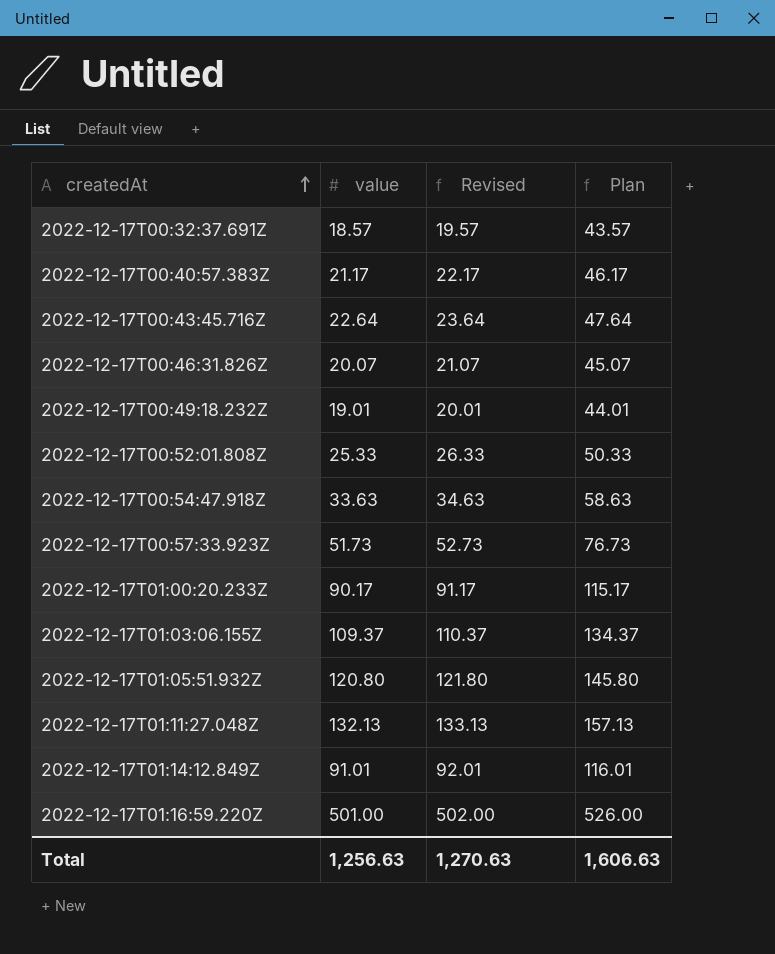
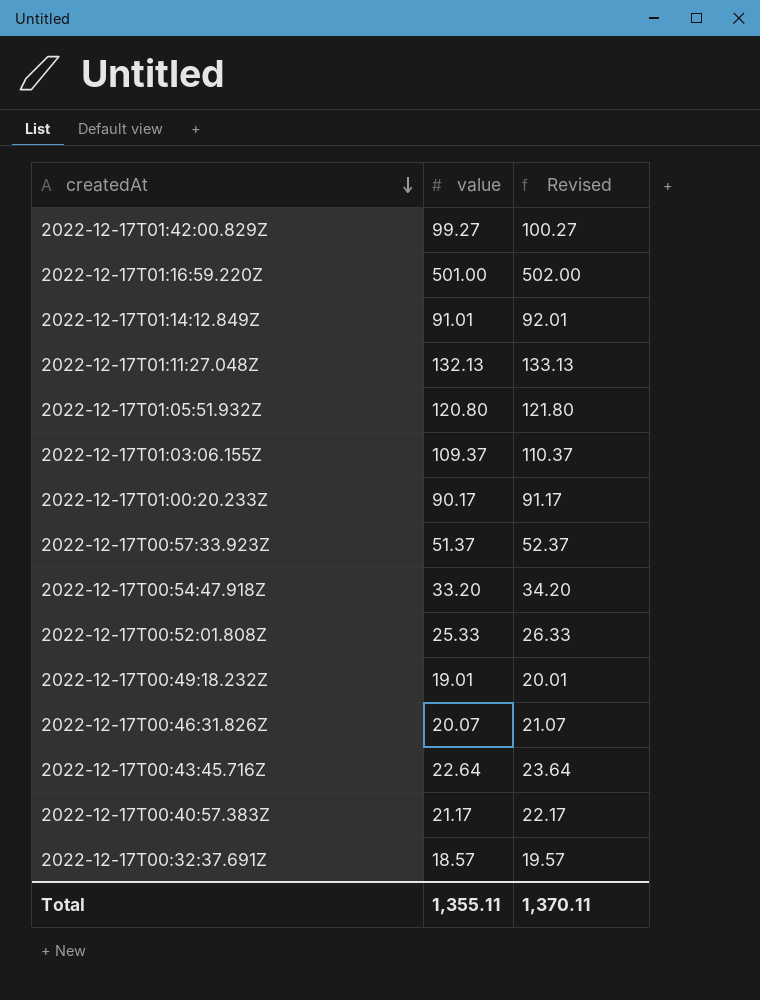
row order: createdAt ascending -> createdAt descending
column Plan | formula: [value] + 25 -> none
row 2022-12-17T01:42:00.829Z: none -> 99.27 | 100.27
2022-12-17T00:57:33.923Z | value: 51.73 -> 51.37
2022-12-17T00:57:33.923Z | Revised: 52.73 -> 52.37
2022-12-17T00:54:47.918Z | value: 33.63 -> 33.20
2022-12-17T00:54:47.918Z | Revised: 34.63 -> 34.20
Total | value: 1,256.63 -> 1,355.11
Total | Revised: 1,270.63 -> 1,370.11

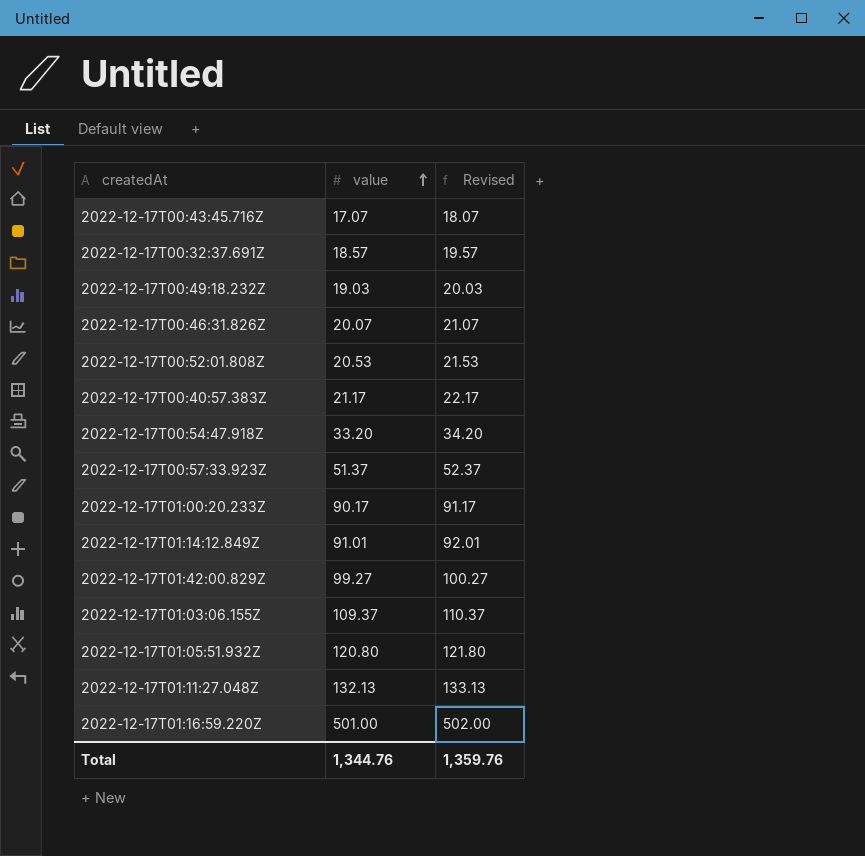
row order: createdAt descending -> value ascending
2022-12-17T00:43:45.716Z | value: 22.64 -> 17.07
2022-12-17T00:43:45.716Z | Revised: 23.64 -> 18.07
2022-12-17T00:49:18.232Z | value: 19.01 -> 19.03
2022-12-17T00:49:18.232Z | Revised: 20.01 -> 20.03
2022-12-17T00:52:01.808Z | value: 25.33 -> 20.53
2022-12-17T00:52:01.808Z | Revised: 26.33 -> 21.53
Total | value: 1,355.11 -> 1,344.76
Total | Revised: 1,370.11 -> 1,359.76

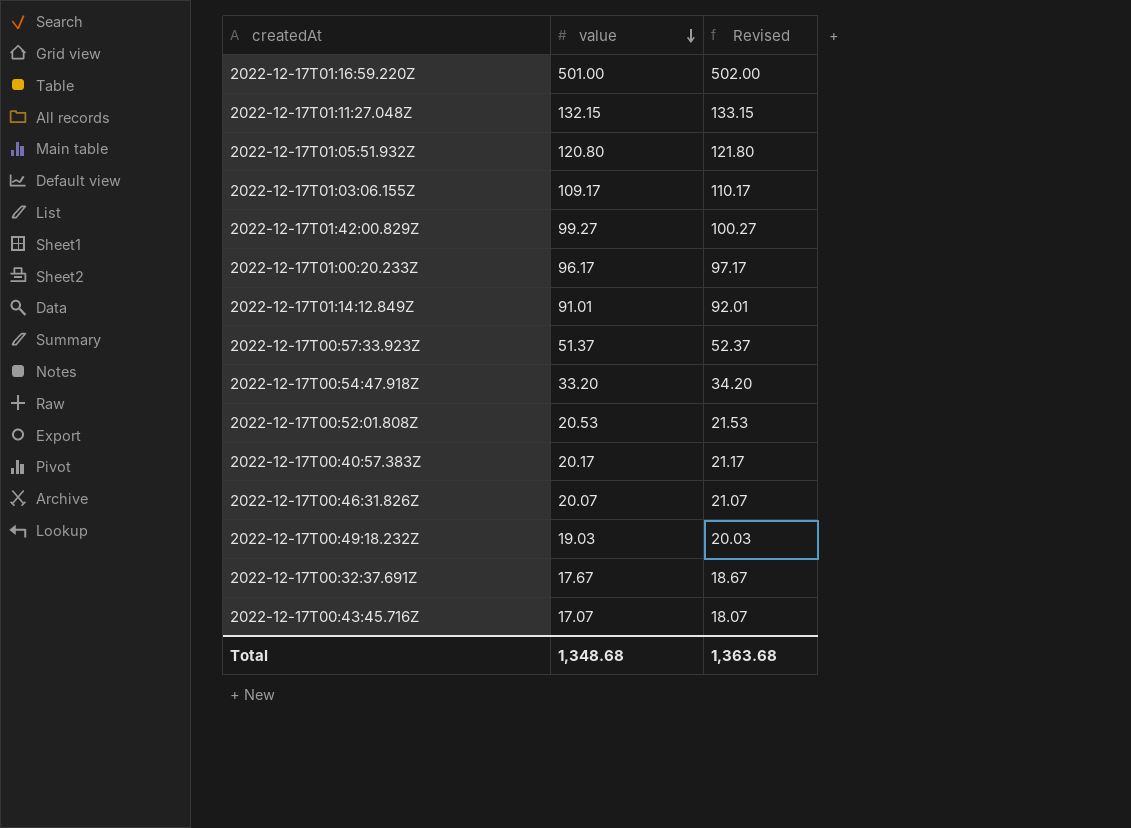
row order: value ascending -> value descending
2022-12-17T01:11:27.048Z | value: 132.13 -> 132.15
2022-12-17T01:11:27.048Z | Revised: 133.13 -> 133.15
2022-12-17T01:03:06.155Z | value: 109.37 -> 109.17
2022-12-17T01:03:06.155Z | Revised: 110.37 -> 110.17
2022-12-17T01:00:20.233Z | value: 90.17 -> 96.17
2022-12-17T01:00:20.233Z | Revised: 91.17 -> 97.17
2022-12-17T00:40:57.383Z | value: 21.17 -> 20.17
2022-12-17T00:40:57.383Z | Revised: 22.17 -> 21.17
2022-12-17T00:32:37.691Z | value: 18.57 -> 17.67
2022-12-17T00:32:37.691Z | Revised: 19.57 -> 18.67
Total | value: 1,344.76 -> 1,348.68
Total | Revised: 1,359.76 -> 1,363.68

